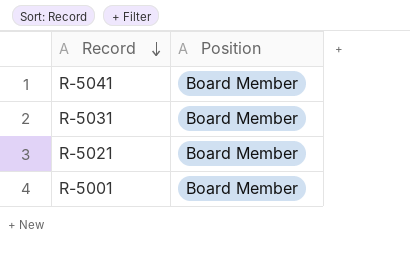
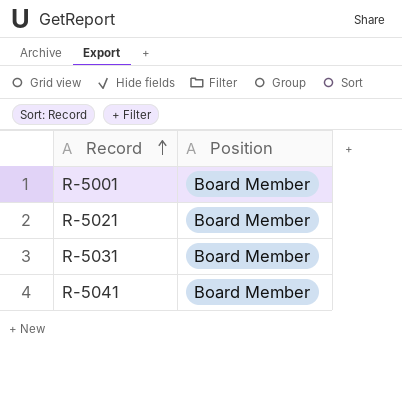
row order: Record descending -> Record ascending

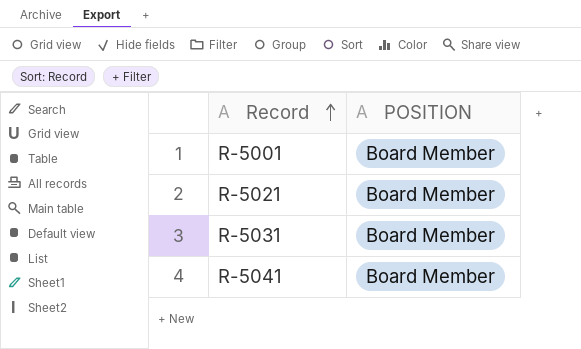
column name: Position -> POSITION

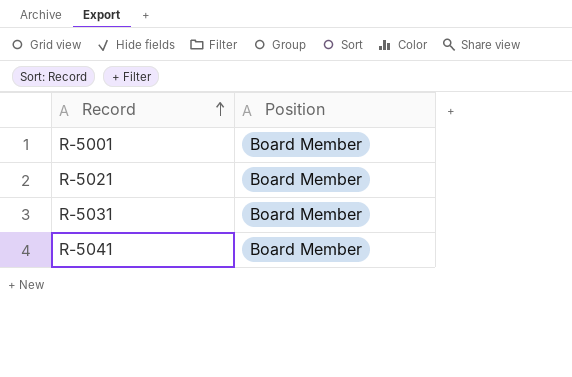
column name: POSITION -> Position

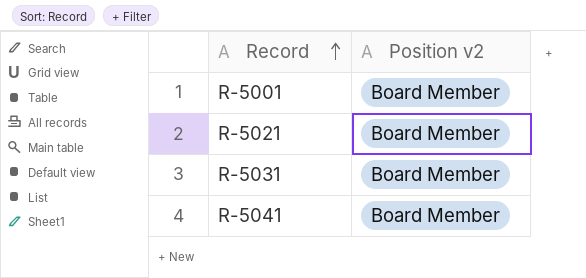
column name: Position -> Position v2

